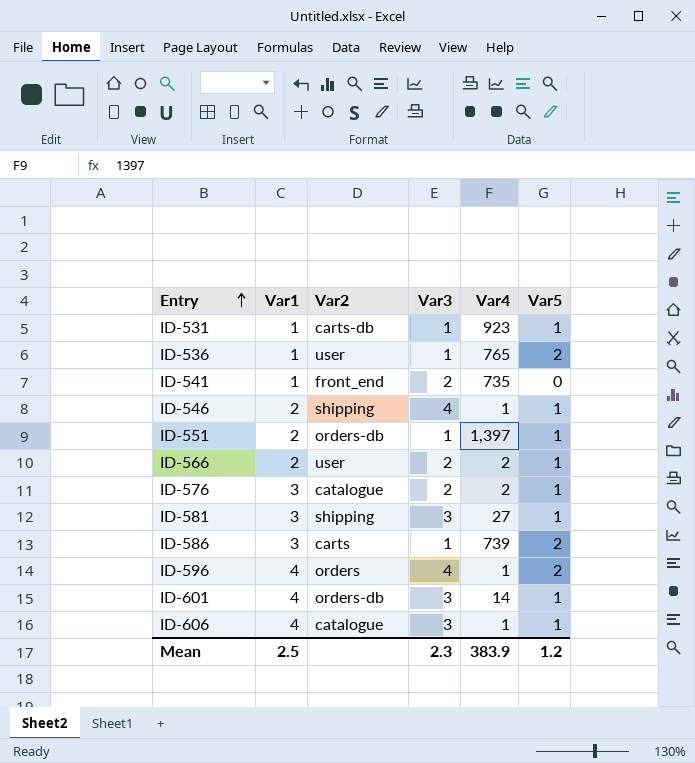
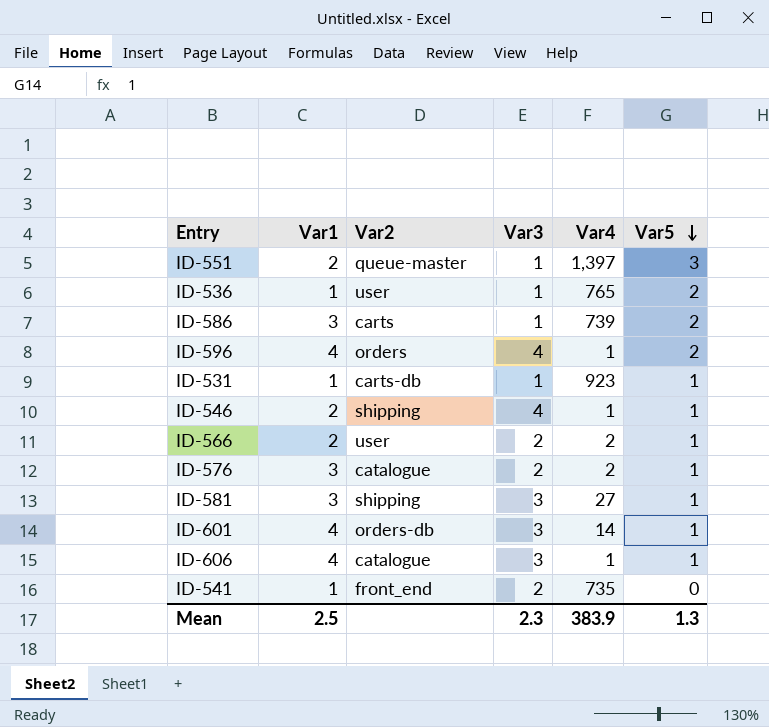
row order: Entry ascending -> Var5 descending
ID-551 | Var2: orders-db -> queue-master
ID-551 | Var5: 1 -> 3
Mean | Var5: 1.2 -> 1.3

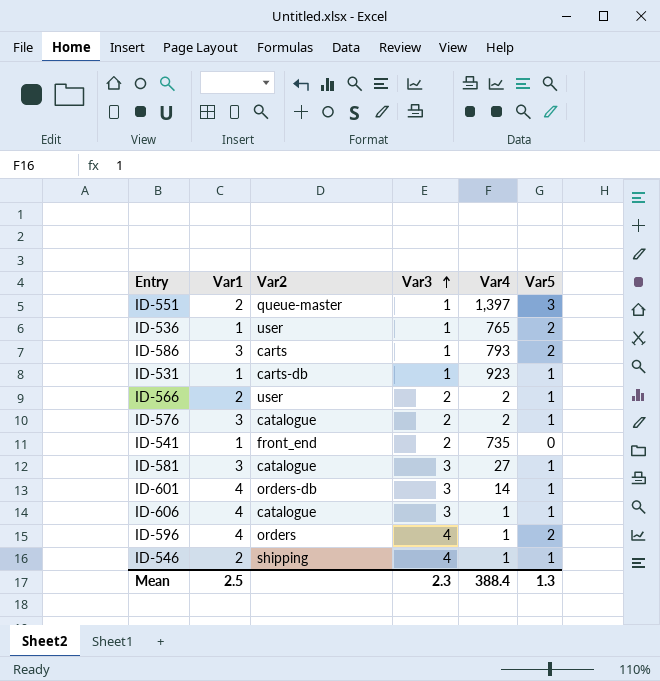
row order: Var5 descending -> Var3 ascending
ID-586 | Var4: 739 -> 793
ID-581 | Var2: shipping -> catalogue
Mean | Var4: 383.9 -> 388.4

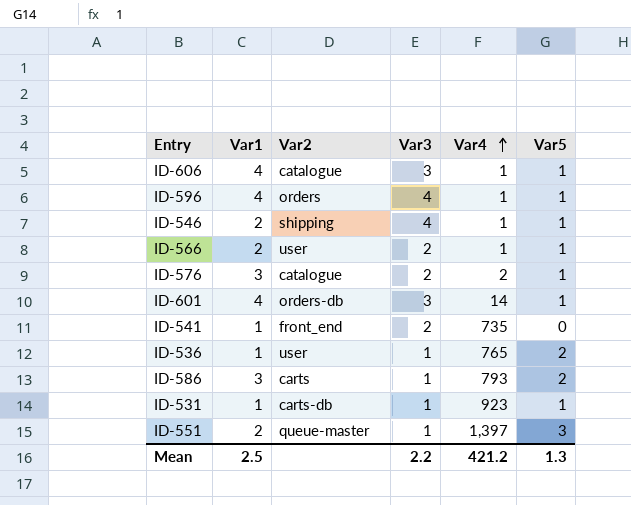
row order: Var3 ascending -> Var4 ascending
row ID-581: 3 | catalogue | 3 | 27 | 1 -> none
ID-596 | Var5: 2 -> 1
ID-566 | Var4: 2 -> 1
Mean | Var3: 2.3 -> 2.2
Mean | Var4: 388.4 -> 421.2

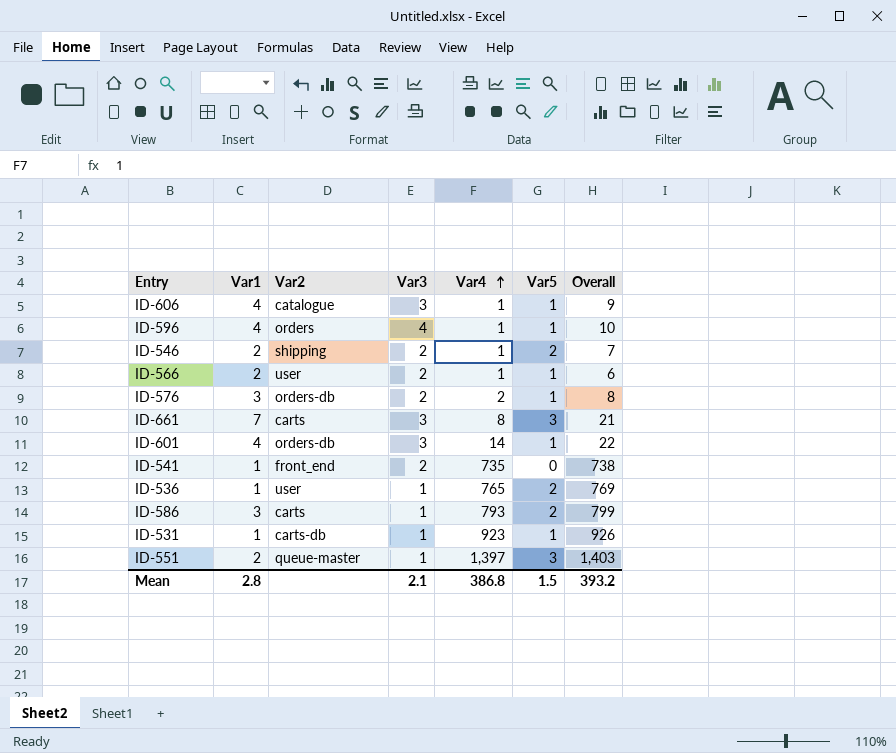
column Overall | formula: none -> [Var1] + [Var3] + [Var4] + [Var5]
ID-546 | Var3: 4 -> 2
ID-546 | Var5: 1 -> 2
ID-576 | Var2: catalogue -> orders-db
row ID-661: none -> 7 | carts | 3 | 8 | 3 | 21
Mean | Var1: 2.5 -> 2.8
Mean | Var3: 2.2 -> 2.1
Mean | Var4: 421.2 -> 386.8
Mean | Var5: 1.3 -> 1.5

